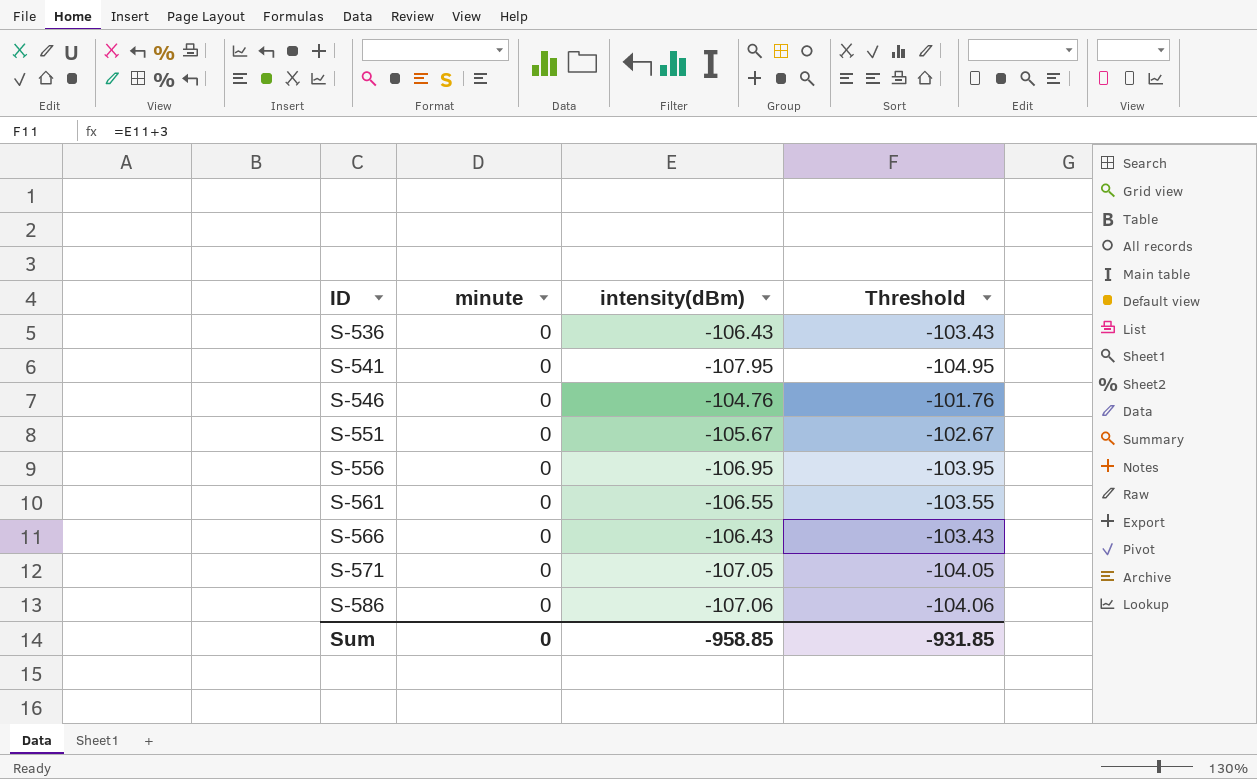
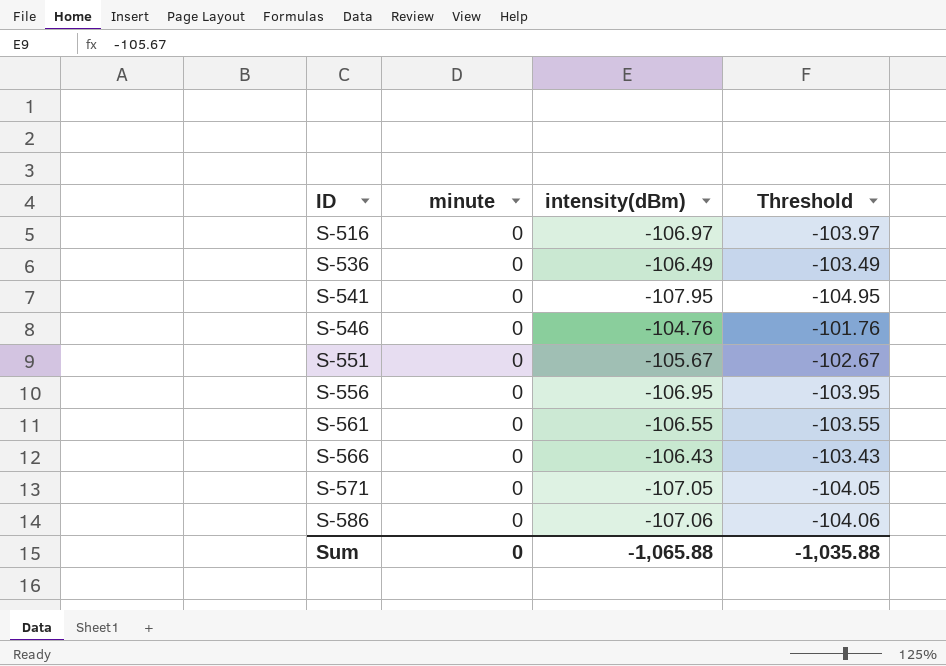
row S-516: none -> 0 | -106.97 | -103.97
S-536 | intensity(dBm): -106.43 -> -106.49
S-536 | Threshold: -103.43 -> -103.49
Sum | intensity(dBm): -958.85 -> -1,065.88
Sum | Threshold: -931.85 -> -1,035.88

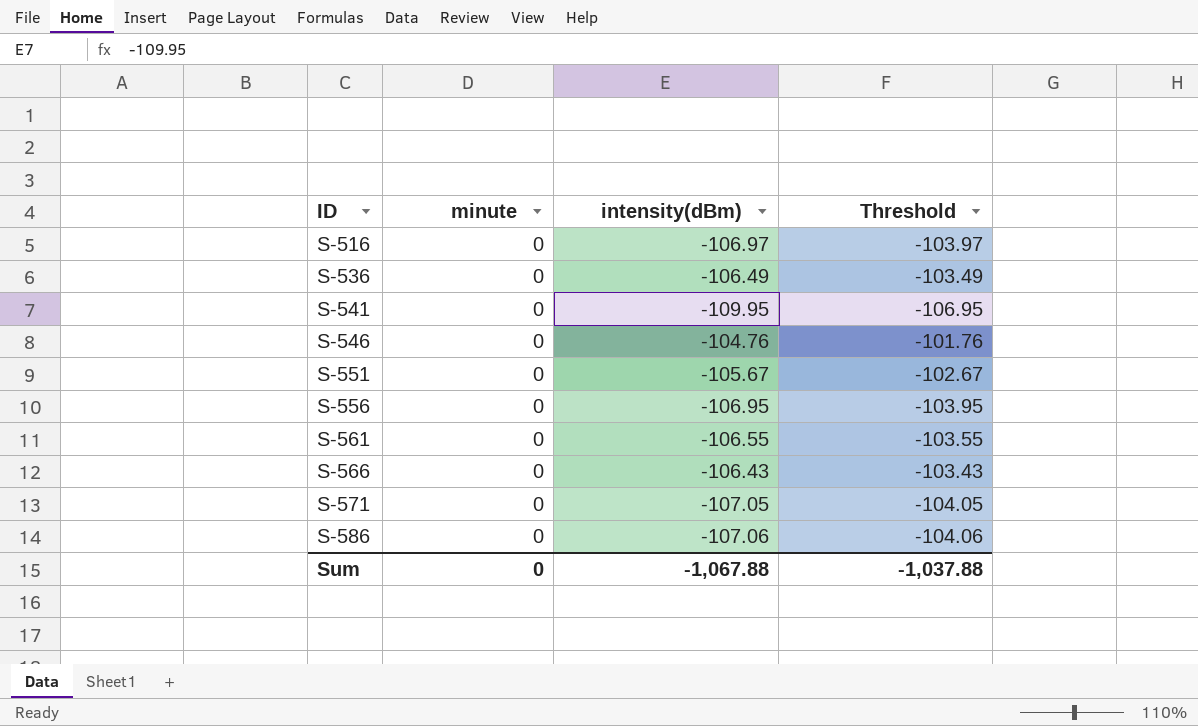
S-541 | intensity(dBm): -107.95 -> -109.95
S-541 | Threshold: -104.95 -> -106.95
Sum | intensity(dBm): -1,065.88 -> -1,067.88
Sum | Threshold: -1,035.88 -> -1,037.88

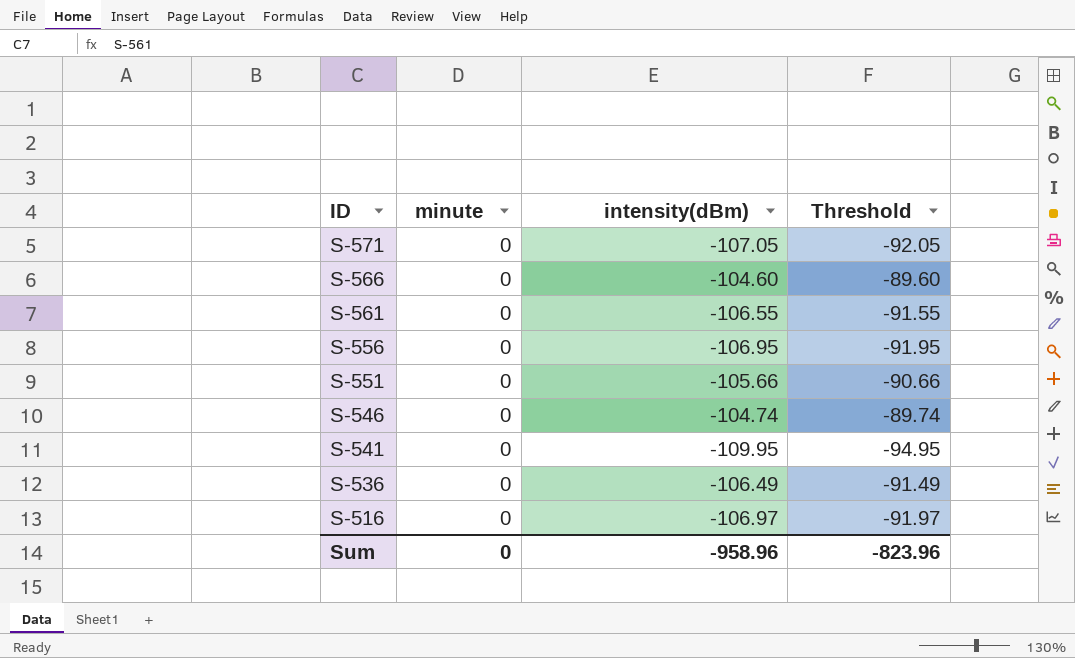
row order: ID ascending -> ID descending
column Threshold | formula: [intensity(dBm)] + 3 -> [intensity(dBm)] + 15
row S-586: 0 | -107.06 | -104.06 -> none
S-566 | intensity(dBm): -106.43 -> -104.60
S-551 | intensity(dBm): -105.67 -> -105.66
S-546 | intensity(dBm): -104.76 -> -104.74
Sum | intensity(dBm): -1,067.88 -> -958.96
Sum | Threshold: -1,037.88 -> -823.96

